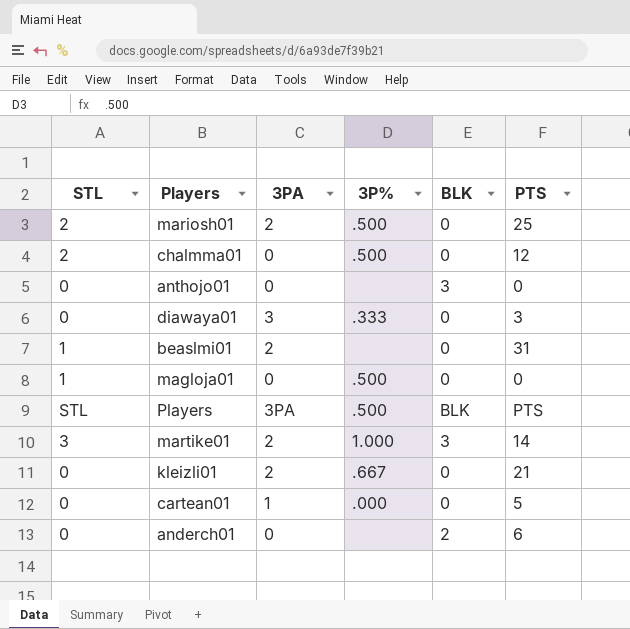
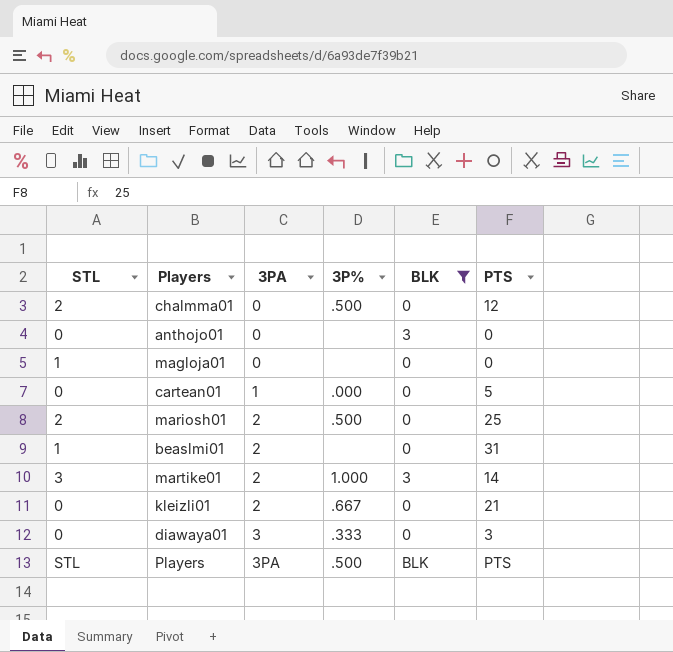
filter: none -> BLK != 2
row order: none -> 3PA ascending
magloja01 | 3P%: .500 -> none

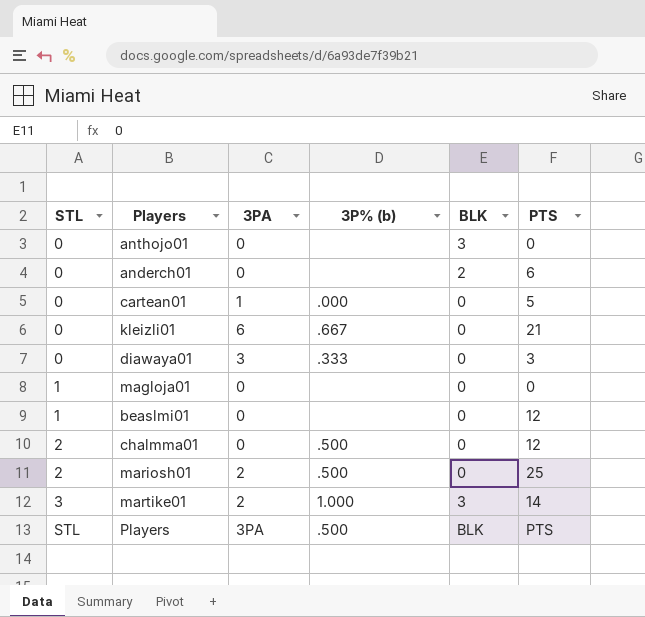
filter: BLK != 2 -> none
row order: 3PA ascending -> STL ascending
column name: 3P% -> 3P% (b)
kleizli01 | 3PA: 2 -> 6
beaslmi01 | 3PA: 2 -> 0
beaslmi01 | PTS: 31 -> 12

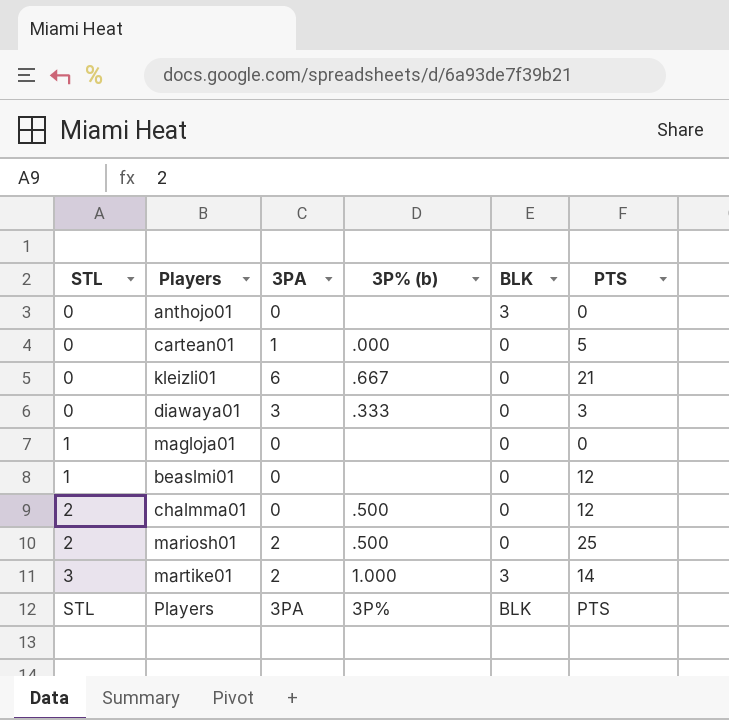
row anderch01: 0 | 0 | none | 2 | 6 -> none
Players | 3P% (b): .500 -> 3P%

